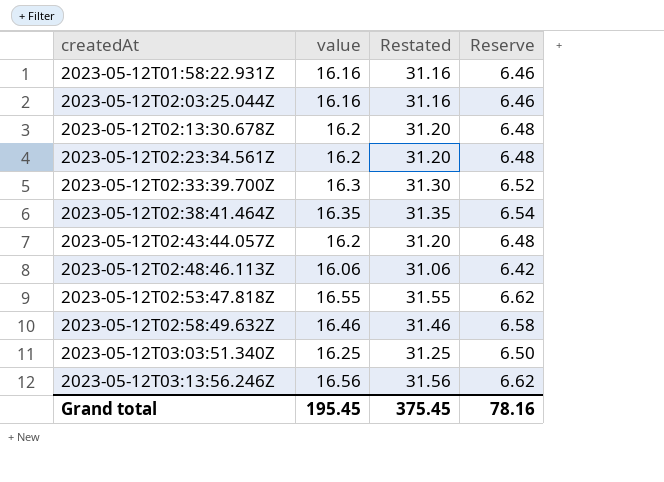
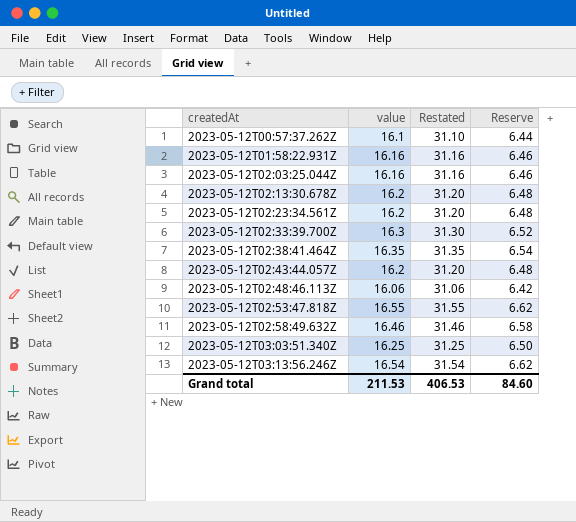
row 2023-05-12T00:57:37.262Z: none -> 16.1 | 31.10 | 6.44
2023-05-12T03:13:56.246Z | value: 16.56 -> 16.54
2023-05-12T03:13:56.246Z | Restated: 31.56 -> 31.54
Grand total | value: 195.45 -> 211.53
Grand total | Restated: 375.45 -> 406.53
Grand total | Reserve: 78.16 -> 84.60

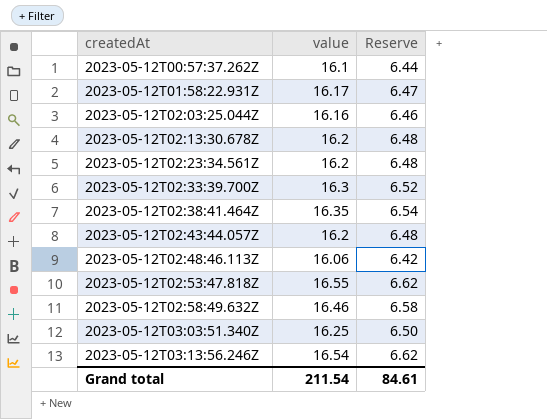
column Restated | formula: [value] + 15 -> none
2023-05-12T01:58:22.931Z | value: 16.16 -> 16.17
2023-05-12T01:58:22.931Z | Reserve: 6.46 -> 6.47
Grand total | value: 211.53 -> 211.54
Grand total | Reserve: 84.60 -> 84.61

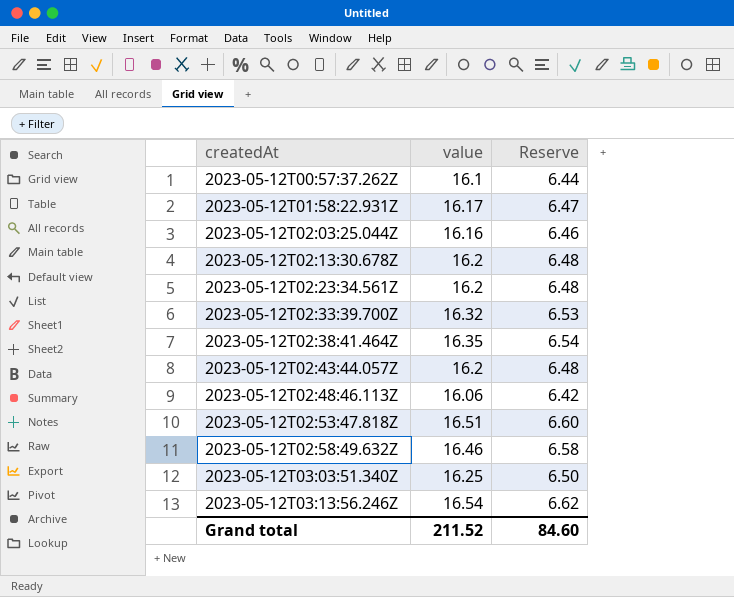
2023-05-12T02:33:39.700Z | value: 16.3 -> 16.32
2023-05-12T02:33:39.700Z | Reserve: 6.52 -> 6.53
2023-05-12T02:53:47.818Z | value: 16.55 -> 16.51
2023-05-12T02:53:47.818Z | Reserve: 6.62 -> 6.60
Grand total | value: 211.54 -> 211.52
Grand total | Reserve: 84.61 -> 84.60

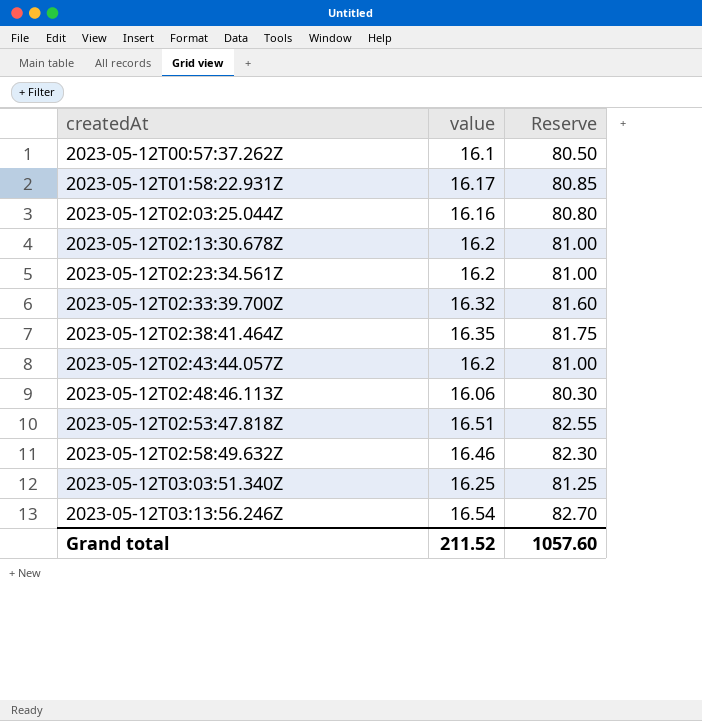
column Reserve | formula: [value] * 0.4 -> [value] * 5
Grand total | Reserve: 84.60 -> 1057.60

